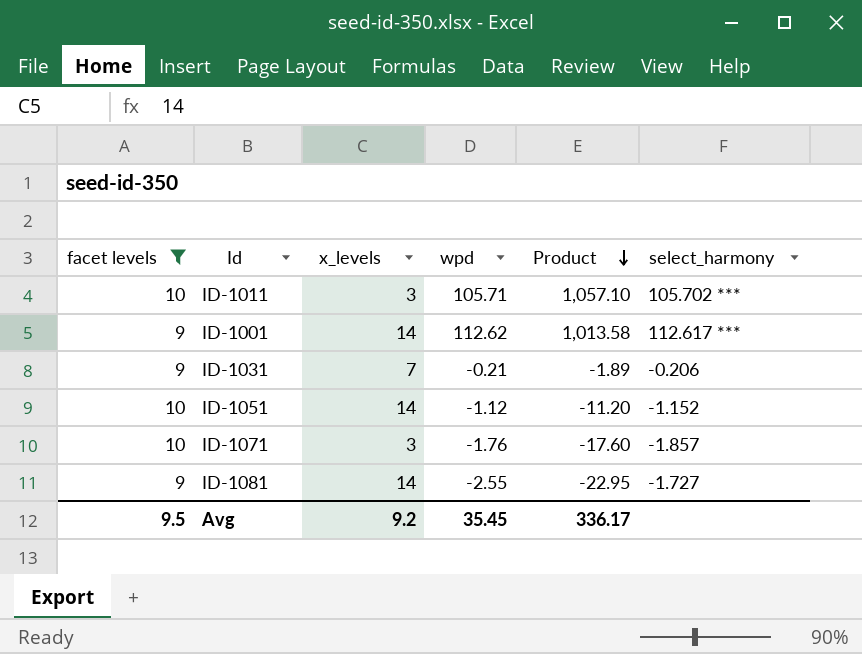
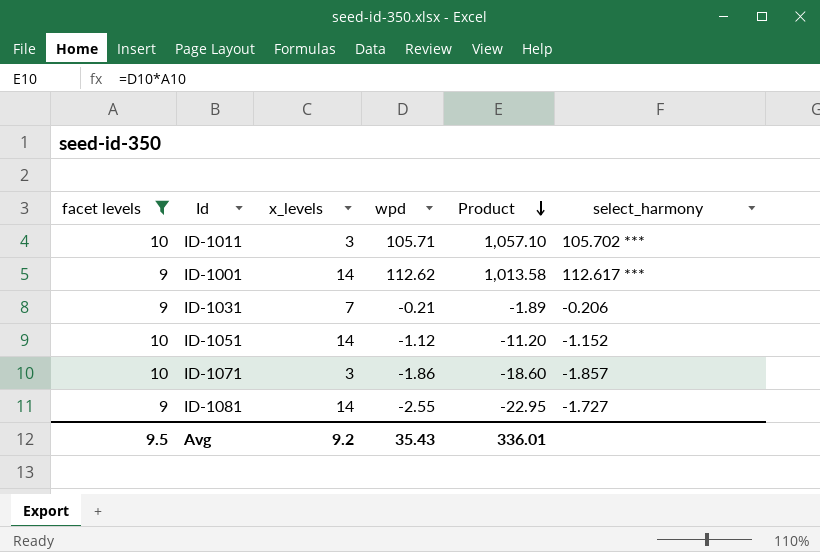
ID-1071 | wpd: -1.76 -> -1.86
ID-1071 | Product: -17.60 -> -18.60
Avg | wpd: 35.45 -> 35.43
Avg | Product: 336.17 -> 336.01

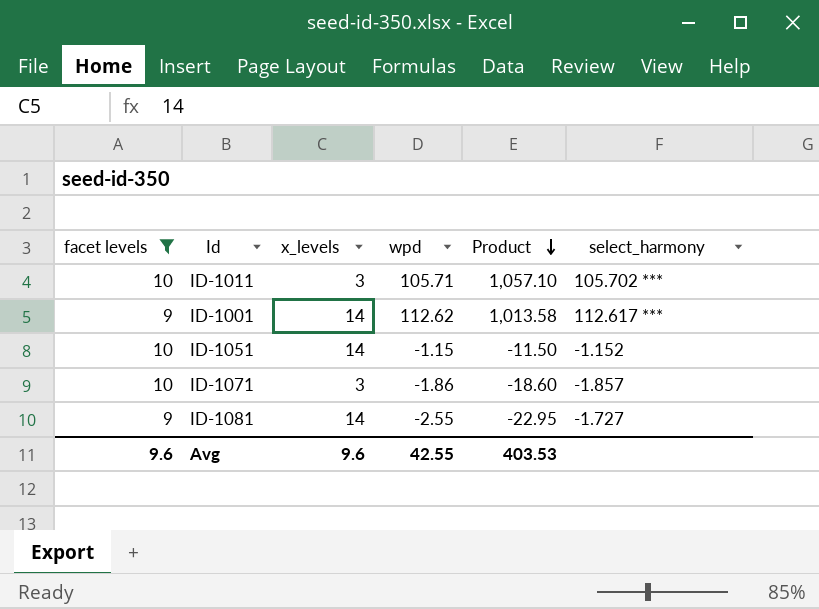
row ID-1031: 9 | 7 | -0.21 | -1.89 | -0.206 -> none
ID-1051 | wpd: -1.12 -> -1.15
ID-1051 | Product: -11.20 -> -11.50
Avg | facet levels: 9.5 -> 9.6
Avg | x_levels: 9.2 -> 9.6
Avg | wpd: 35.43 -> 42.55
Avg | Product: 336.01 -> 403.53

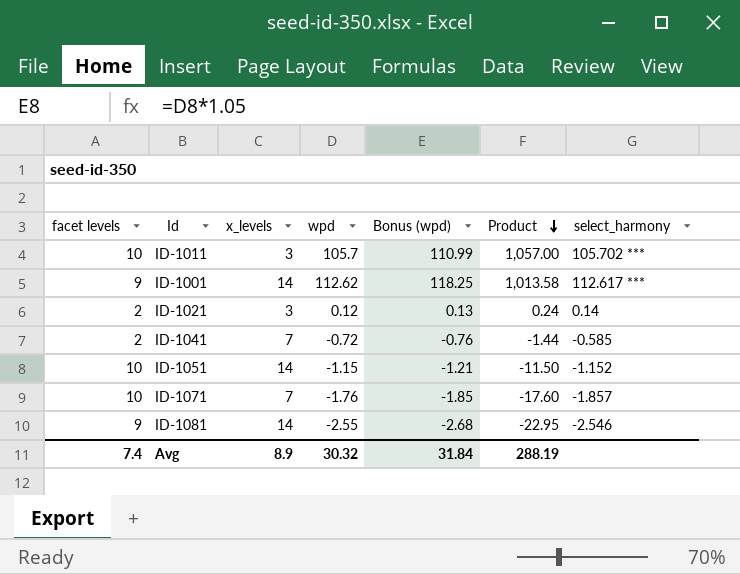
filter: facet levels != 2 -> none
column Bonus (wpd) | formula: none -> [wpd] * 1.05
ID-1011 | wpd: 105.71 -> 105.7
ID-1011 | Product: 1,057.10 -> 1,057.00
ID-1071 | x_levels: 3 -> 7
ID-1071 | wpd: -1.86 -> -1.76
ID-1071 | Product: -18.60 -> -17.60
ID-1081 | select_harmony: -1.727 -> -2.546
Avg | facet levels: 9.6 -> 7.4
Avg | x_levels: 9.6 -> 8.9
Avg | wpd: 42.55 -> 30.32
Avg | Product: 403.53 -> 288.19

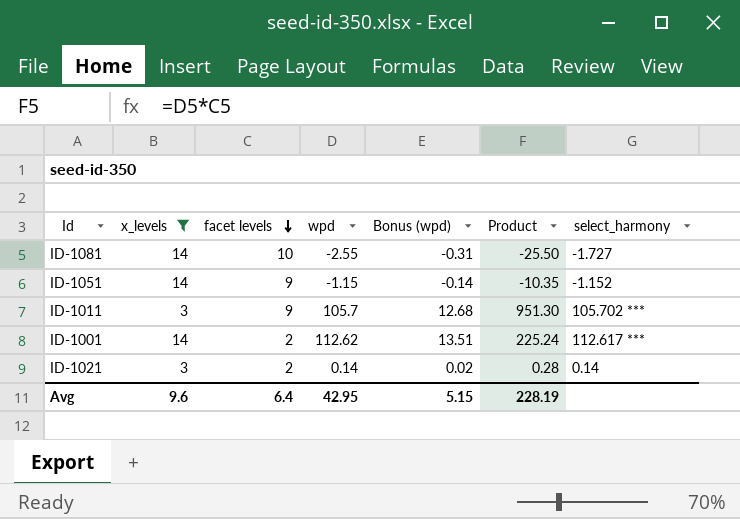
filter: none -> x_levels != 7
row order: Product descending -> facet levels descending
column facet levels | position: 1 -> 3
column Bonus (wpd) | formula: [wpd] * 1.05 -> [wpd] * 0.12
ID-1081 | facet levels: 9 -> 10
ID-1081 | Product: -22.95 -> -25.50
ID-1081 | select_harmony: -2.546 -> -1.727
ID-1051 | facet levels: 10 -> 9
ID-1051 | Product: -11.50 -> -10.35
ID-1011 | facet levels: 10 -> 9
ID-1011 | Product: 1,057.00 -> 951.30
ID-1001 | facet levels: 9 -> 2
ID-1001 | Product: 1,013.58 -> 225.24
ID-1021 | wpd: 0.12 -> 0.14
ID-1021 | Product: 0.24 -> 0.28
Avg | x_levels: 8.9 -> 9.6
Avg | facet levels: 7.4 -> 6.4
Avg | wpd: 30.32 -> 42.95
Avg | Bonus (wpd): 31.84 -> 5.15
Avg | Product: 288.19 -> 228.19

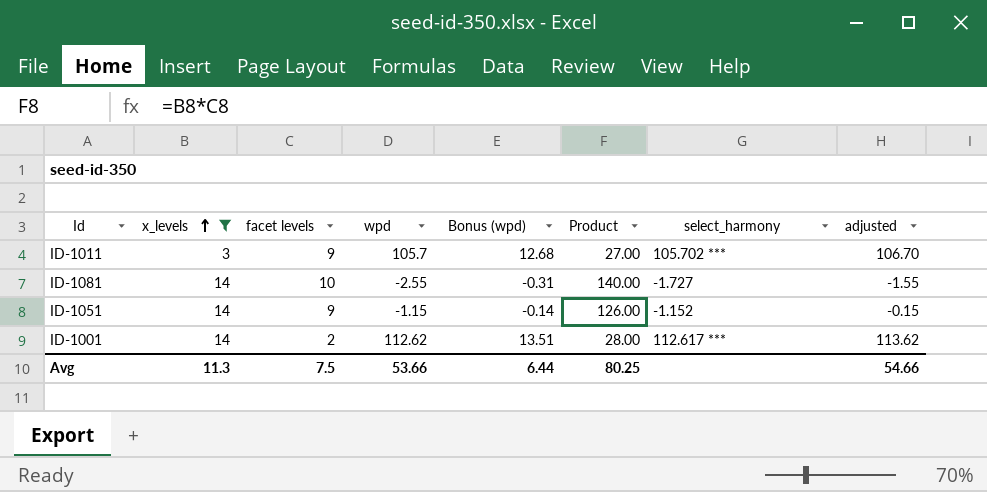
row order: facet levels descending -> x_levels ascending
column Product | formula: [facet levels] * [wpd] -> [x_levels] * [facet levels]
column adjusted | formula: none -> [wpd] + 1
row ID-1021: 3 | 2 | 0.14 | 0.02 | 0.28 | 0.14 -> none
Avg | x_levels: 9.6 -> 11.3
Avg | facet levels: 6.4 -> 7.5
Avg | wpd: 42.95 -> 53.66
Avg | Bonus (wpd): 5.15 -> 6.44
Avg | Product: 228.19 -> 80.25

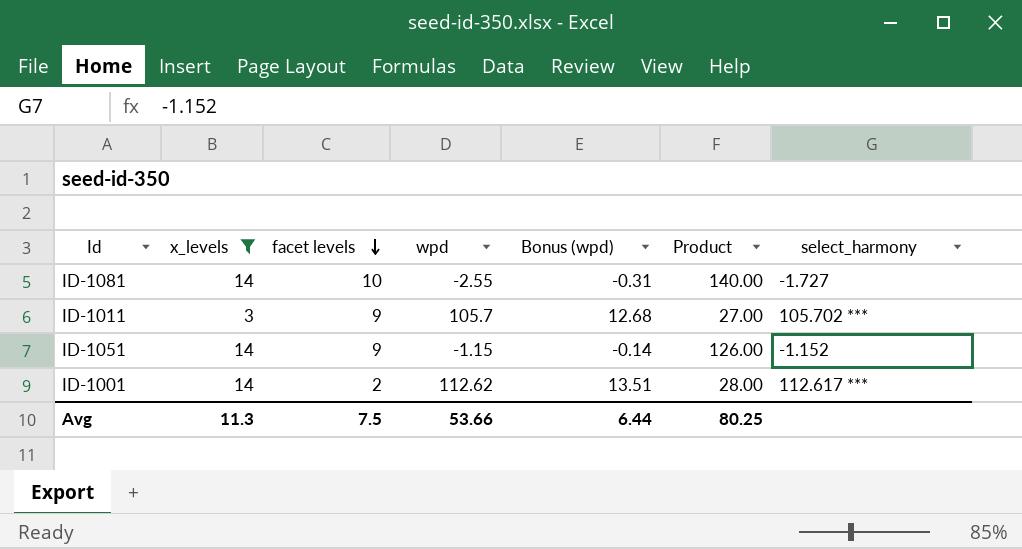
row order: x_levels ascending -> facet levels descending
column adjusted | formula: [wpd] + 1 -> none

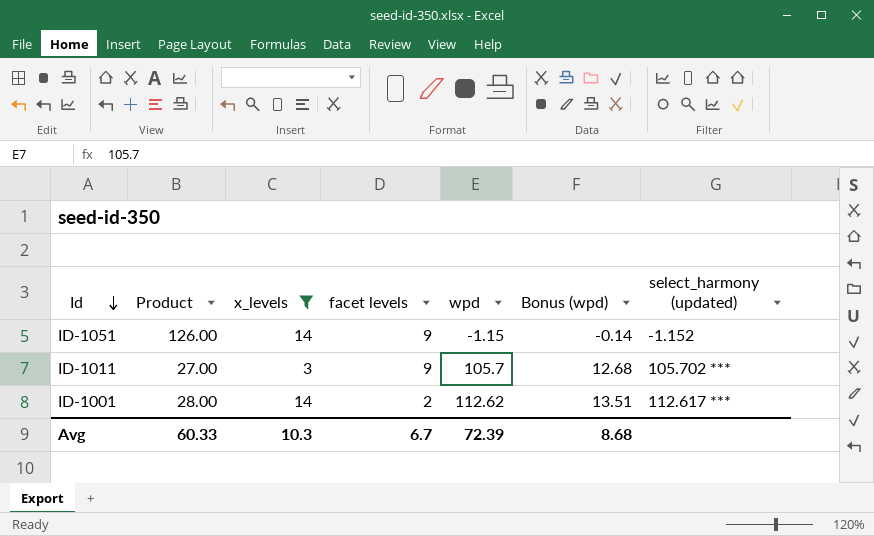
row order: facet levels descending -> Id descending
column Product | position: 6 -> 2
column name: select_harmony -> select_harmony (updated)
row ID-1081: 14 | 10 | -2.55 | -0.31 | 140.00 | -1.727 -> none
Avg | Product: 80.25 -> 60.33
Avg | x_levels: 11.3 -> 10.3
Avg | facet levels: 7.5 -> 6.7
Avg | wpd: 53.66 -> 72.39
Avg | Bonus (wpd): 6.44 -> 8.68

